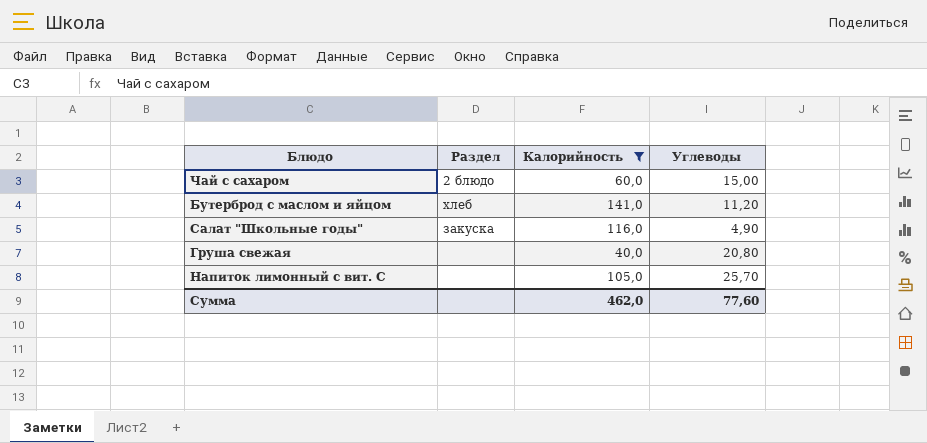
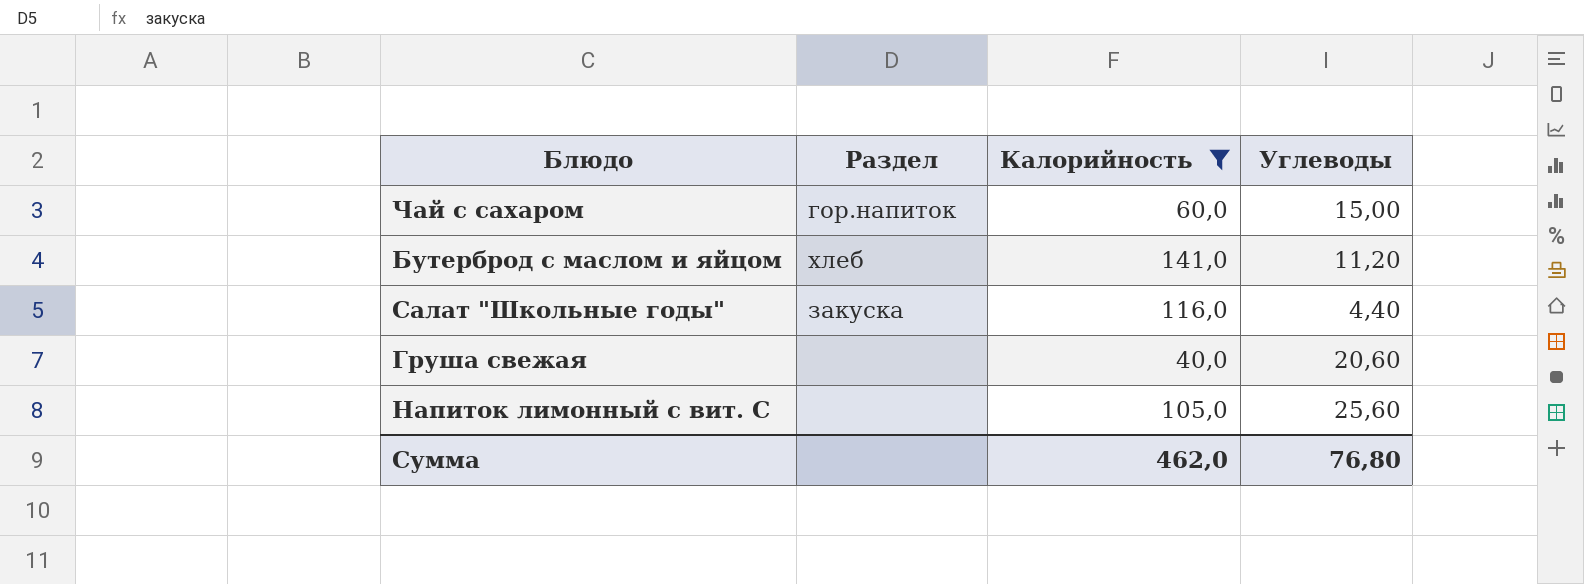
Чай с сахаром | Раздел: 2 блюдо -> гор.напиток
Салат "Школьные годы" | Углеводы: 4,90 -> 4,40
Груша свежая | Углеводы: 20,80 -> 20,60
Напиток лимонный с вит. С | Углеводы: 25,70 -> 25,60
Сумма | Углеводы: 77,60 -> 76,80

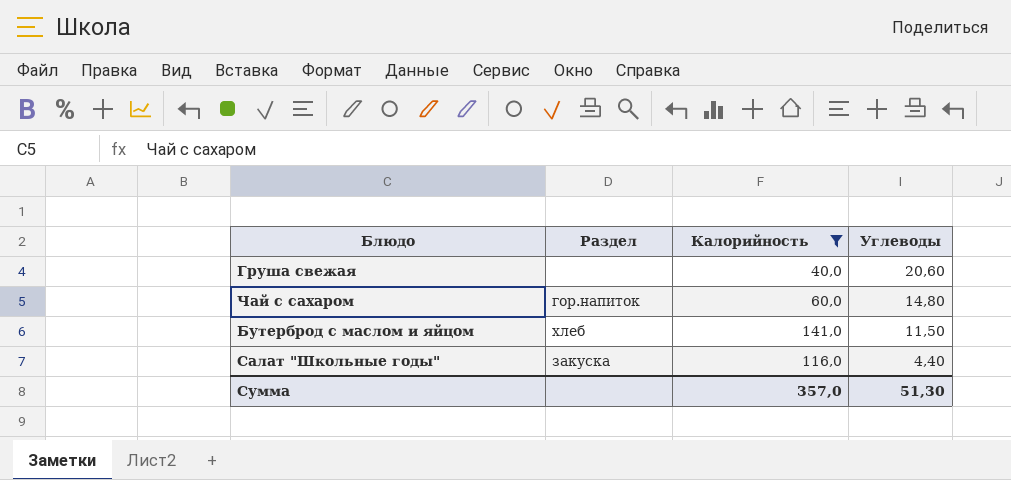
row order: none -> Углеводы descending
row Напиток лимонный с вит. С: none | 105,0 | 25,60 -> none
Чай с сахаром | Углеводы: 15,00 -> 14,80
Бутерброд с маслом и яйцом | Углеводы: 11,20 -> 11,50
Сумма | Калорийность: 462,0 -> 357,0
Сумма | Углеводы: 76,80 -> 51,30

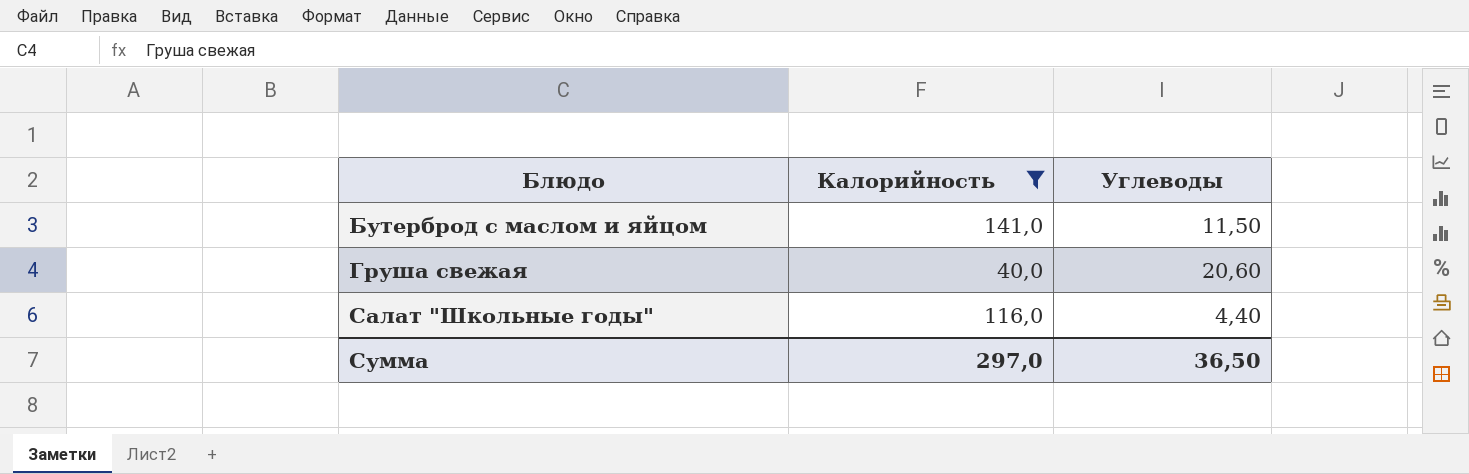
row order: Углеводы descending -> Блюдо ascending
column Раздел | position: 2 -> none
row Чай с сахаром: гор.напиток | 60,0 | 14,80 -> none
Сумма | Калорийность: 357,0 -> 297,0
Сумма | Углеводы: 51,30 -> 36,50

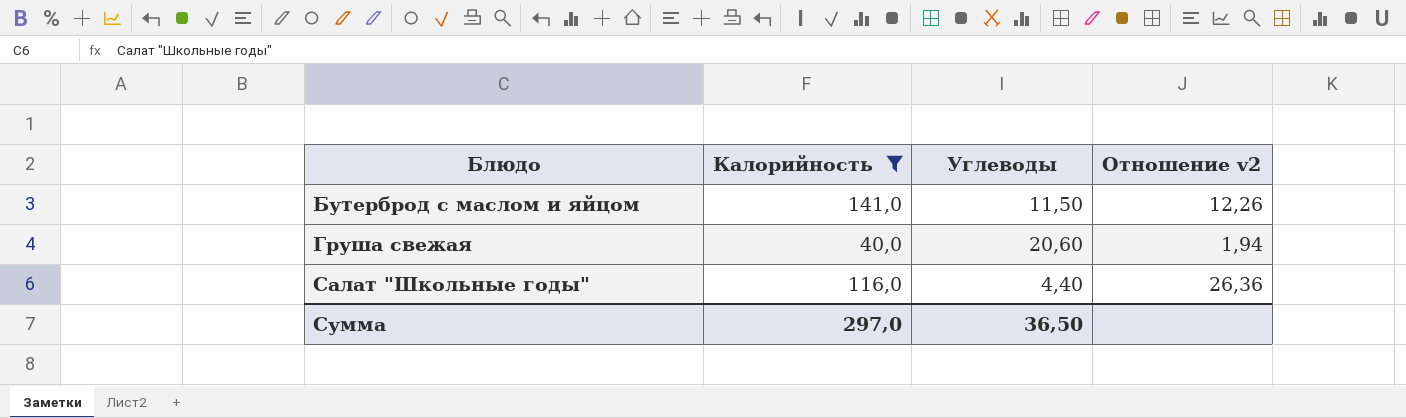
column Отношение v2 | formula: none -> [Калорийность] / [Углеводы]

